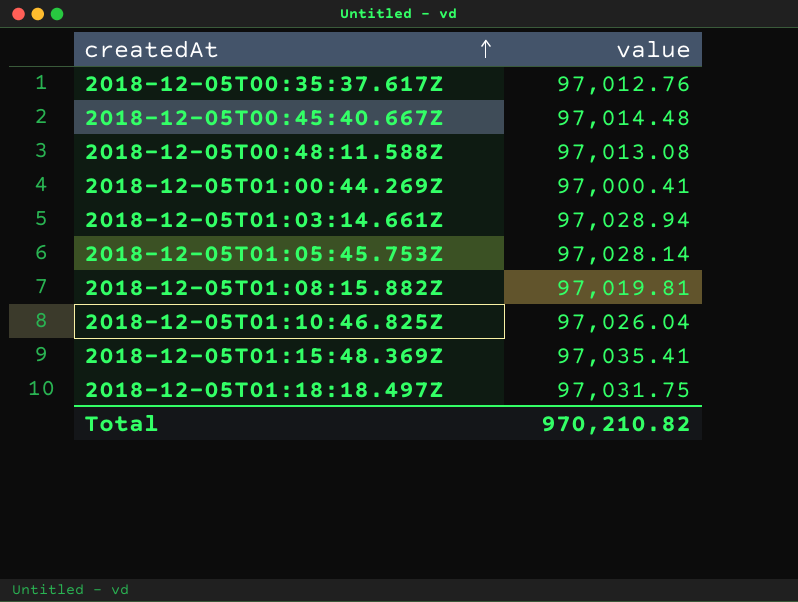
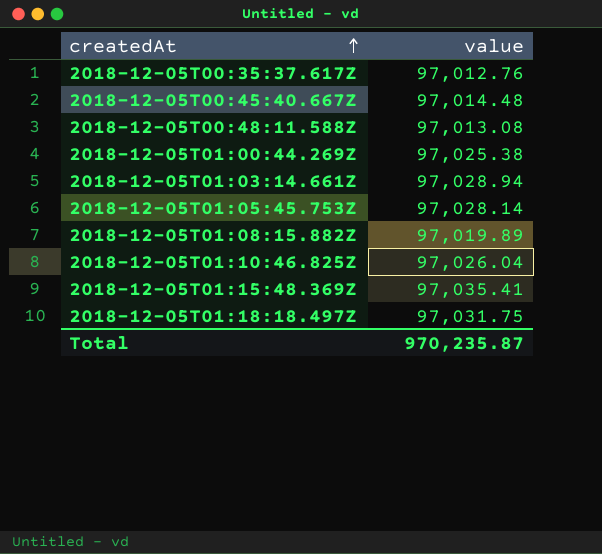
2018-12-05T01:00:44.269Z | value: 97,000.41 -> 97,025.38
2018-12-05T01:08:15.882Z | value: 97,019.81 -> 97,019.89
Total | value: 970,210.82 -> 970,235.87

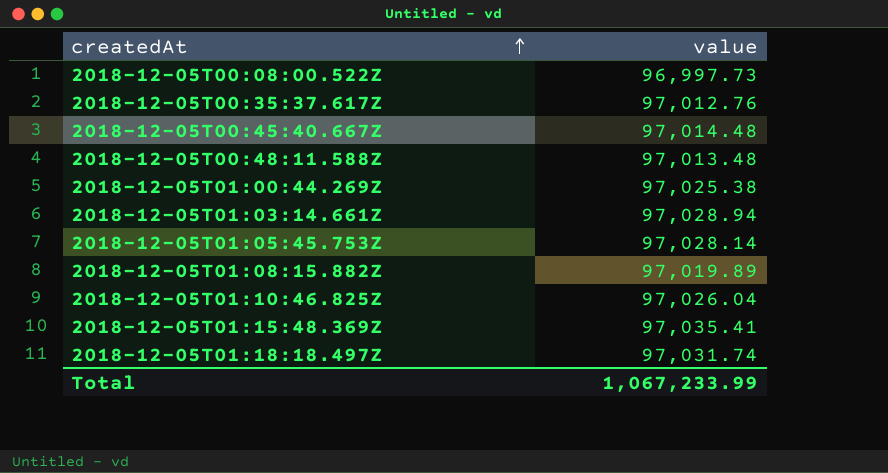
row 2018-12-05T00:08:00.522Z: none -> 96,997.73
2018-12-05T00:48:11.588Z | value: 97,013.08 -> 97,013.48
2018-12-05T01:18:18.497Z | value: 97,031.75 -> 97,031.74
Total | value: 970,235.87 -> 1,067,233.99

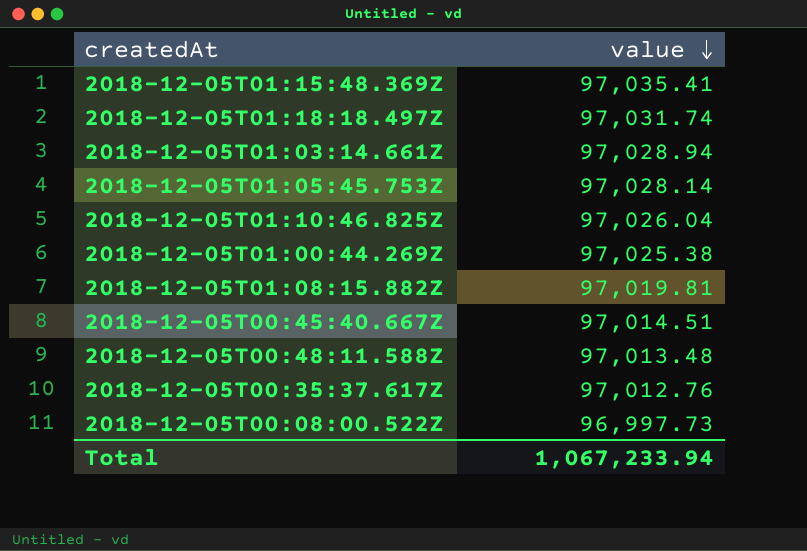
row order: createdAt ascending -> value descending
2018-12-05T01:08:15.882Z | value: 97,019.89 -> 97,019.81
2018-12-05T00:45:40.667Z | value: 97,014.48 -> 97,014.51
Total | value: 1,067,233.99 -> 1,067,233.94

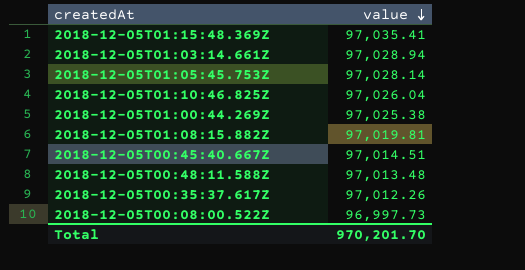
row 2018-12-05T01:18:18.497Z: 97,031.74 -> none
2018-12-05T00:35:37.617Z | value: 97,012.76 -> 97,012.26
Total | value: 1,067,233.94 -> 970,201.70

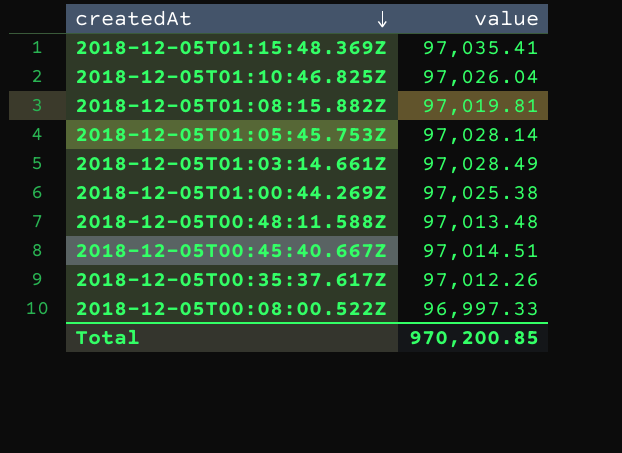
row order: value descending -> createdAt descending
2018-12-05T01:03:14.661Z | value: 97,028.94 -> 97,028.49
2018-12-05T00:08:00.522Z | value: 96,997.73 -> 96,997.33
Total | value: 970,201.70 -> 970,200.85

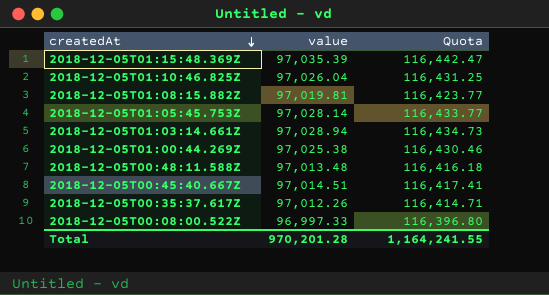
column Quota | formula: none -> [value] * 1.2
2018-12-05T01:15:48.369Z | value: 97,035.41 -> 97,035.39
2018-12-05T01:03:14.661Z | value: 97,028.49 -> 97,028.94
Total | value: 970,200.85 -> 970,201.28

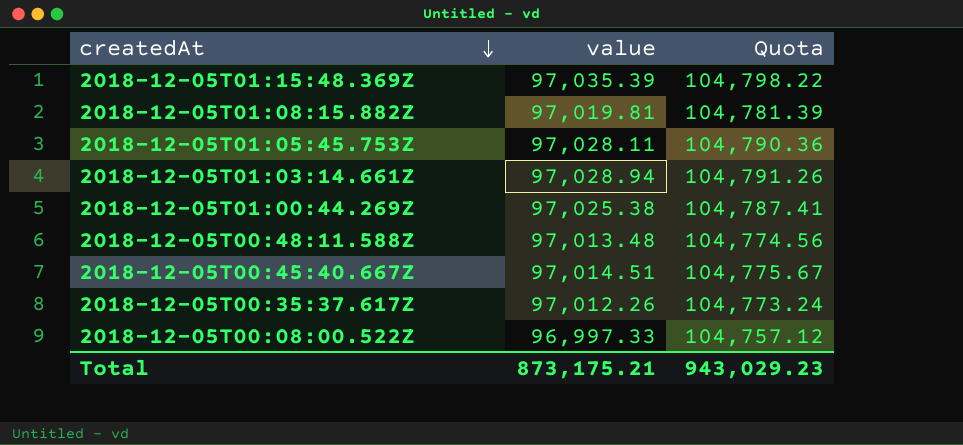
column Quota | formula: [value] * 1.2 -> [value] * 1.08
row 2018-12-05T01:10:46.825Z: 97,026.04 | 116,431.25 -> none
2018-12-05T01:05:45.753Z | value: 97,028.14 -> 97,028.11
Total | value: 970,201.28 -> 873,175.21
Total | Quota: 1,164,241.55 -> 943,029.23

